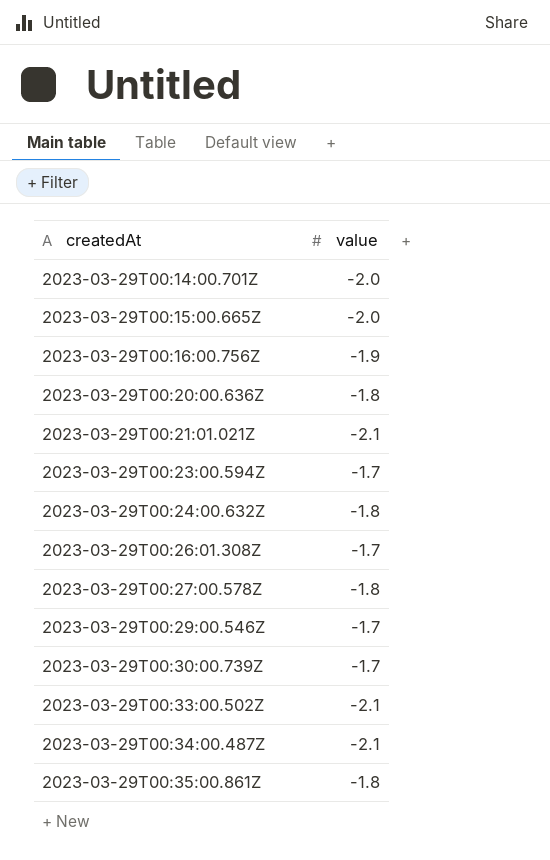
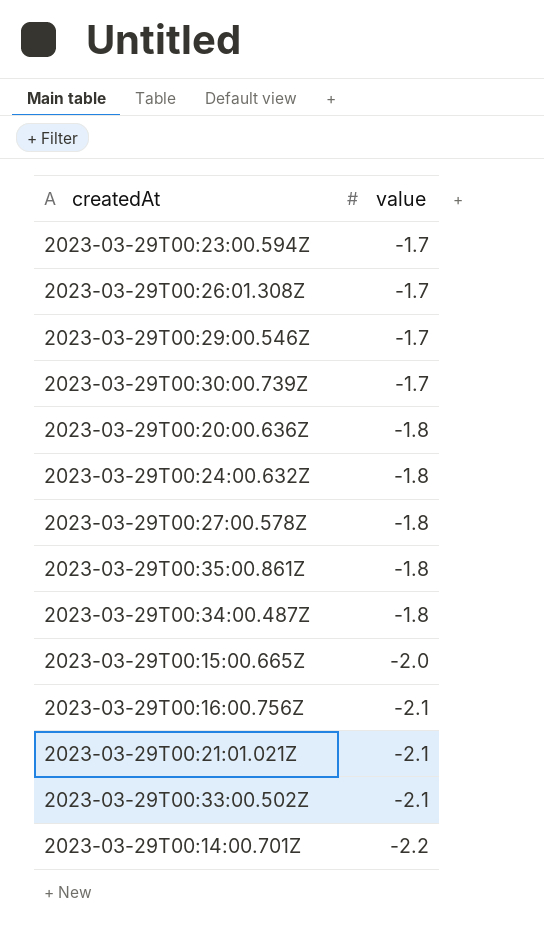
row order: createdAt ascending -> value descending
2023-03-29T00:34:00.487Z | value: -2.1 -> -1.8
2023-03-29T00:16:00.756Z | value: -1.9 -> -2.1
2023-03-29T00:14:00.701Z | value: -2.0 -> -2.2

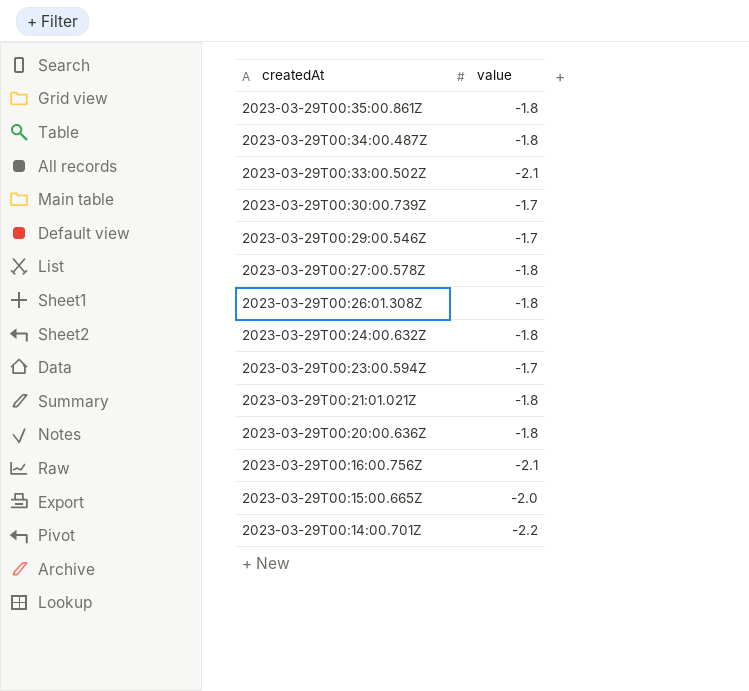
row order: value descending -> createdAt descending
2023-03-29T00:26:01.308Z | value: -1.7 -> -1.8
2023-03-29T00:21:01.021Z | value: -2.1 -> -1.8

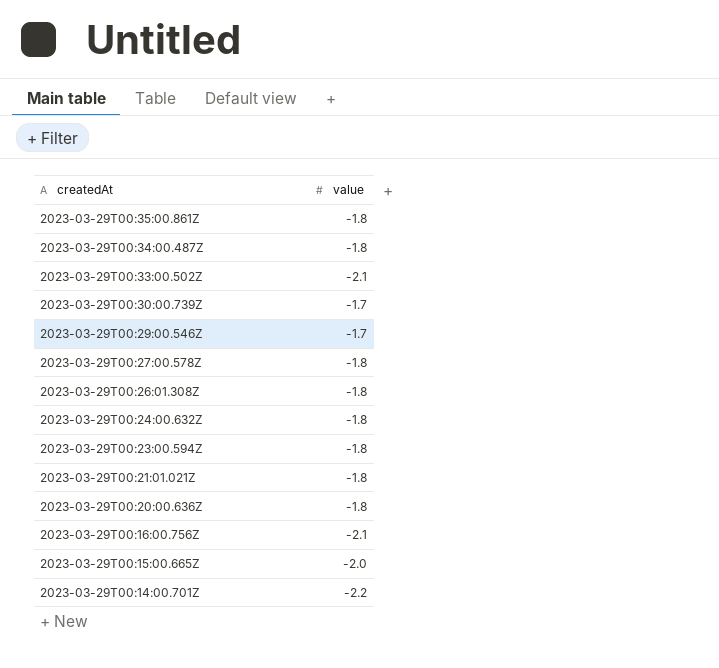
2023-03-29T00:23:00.594Z | value: -1.7 -> -1.8

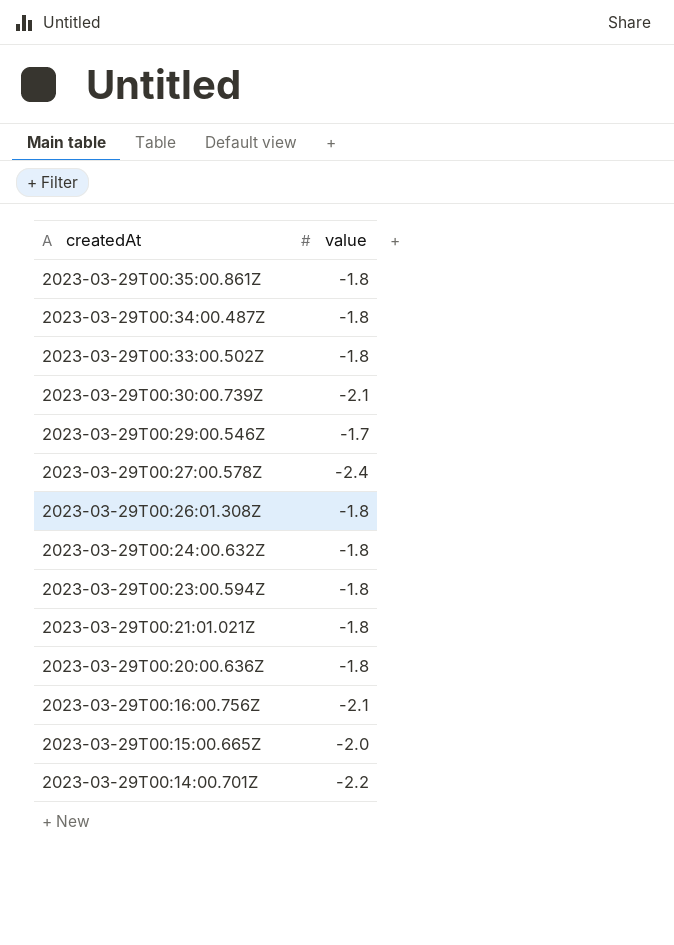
2023-03-29T00:33:00.502Z | value: -2.1 -> -1.8
2023-03-29T00:30:00.739Z | value: -1.7 -> -2.1
2023-03-29T00:27:00.578Z | value: -1.8 -> -2.4

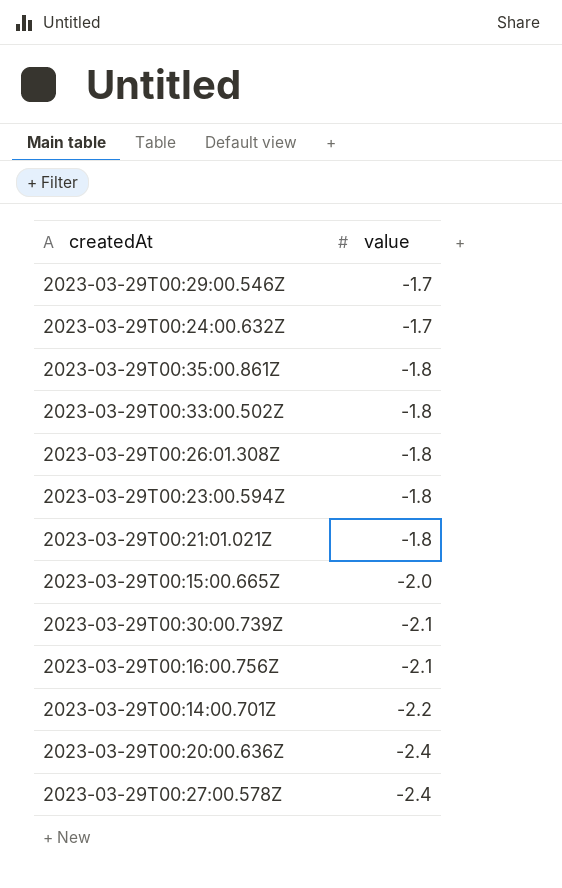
row order: createdAt descending -> value descending
row 2023-03-29T00:34:00.487Z: -1.8 -> none
2023-03-29T00:24:00.632Z | value: -1.8 -> -1.7
2023-03-29T00:20:00.636Z | value: -1.8 -> -2.4

